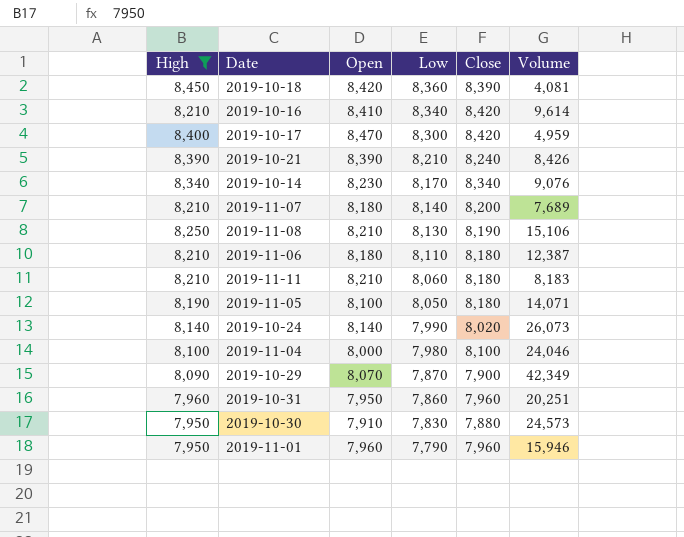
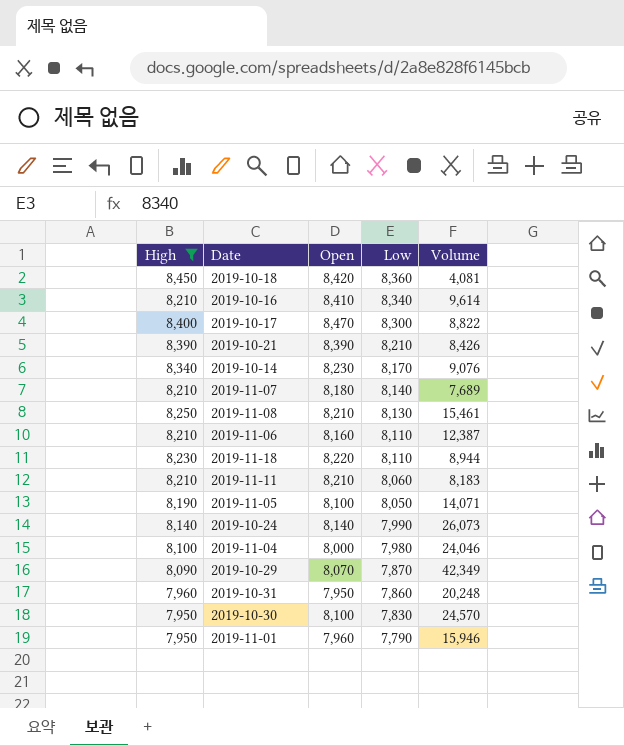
column Close | position: 5 -> none
2019-10-17 | Volume: 4,959 -> 8,822
2019-11-08 | Volume: 15,106 -> 15,461
2019-11-06 | Open: 8,180 -> 8,160
row 2019-11-18: none -> 8,230 | 8,220 | 8,110 | 8,944
2019-10-31 | Volume: 20,251 -> 20,248
2019-10-30 | Open: 7,910 -> 8,100
2019-10-30 | Volume: 24,573 -> 24,570

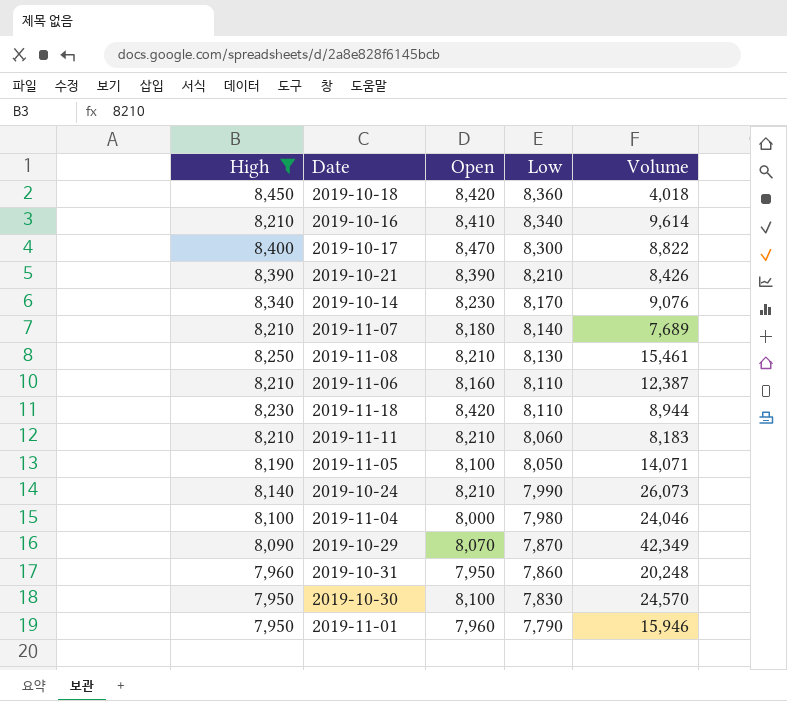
2019-10-18 | Volume: 4,081 -> 4,018
2019-11-18 | Open: 8,220 -> 8,420
2019-10-24 | Open: 8,140 -> 8,210

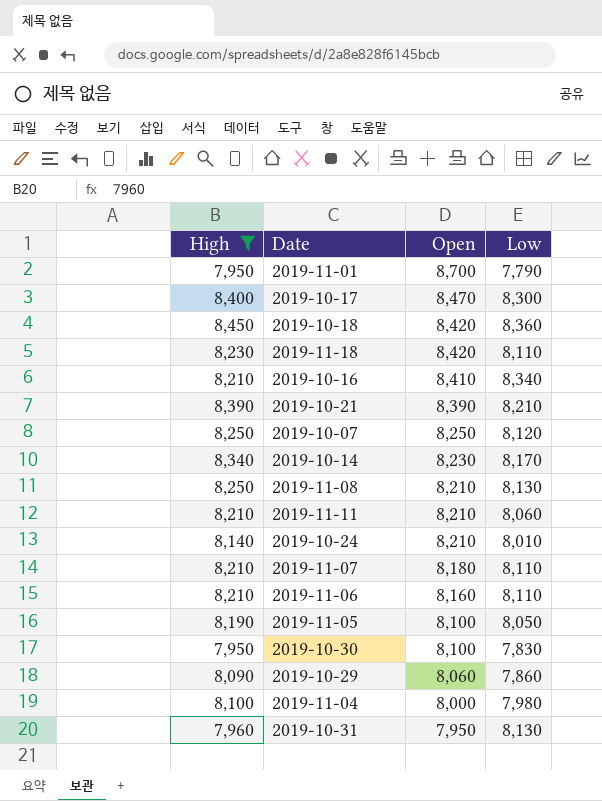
row order: Low descending -> Open descending
column Volume | position: 5 -> none
2019-11-01 | Open: 7,960 -> 8,700
row 2019-10-07: none -> 8,250 | 8,250 | 8,120
2019-10-24 | Low: 7,990 -> 8,010
2019-11-07 | Low: 8,140 -> 8,110
2019-10-29 | Open: 8,070 -> 8,060
2019-10-29 | Low: 7,870 -> 7,860
2019-10-31 | Low: 7,860 -> 8,130

